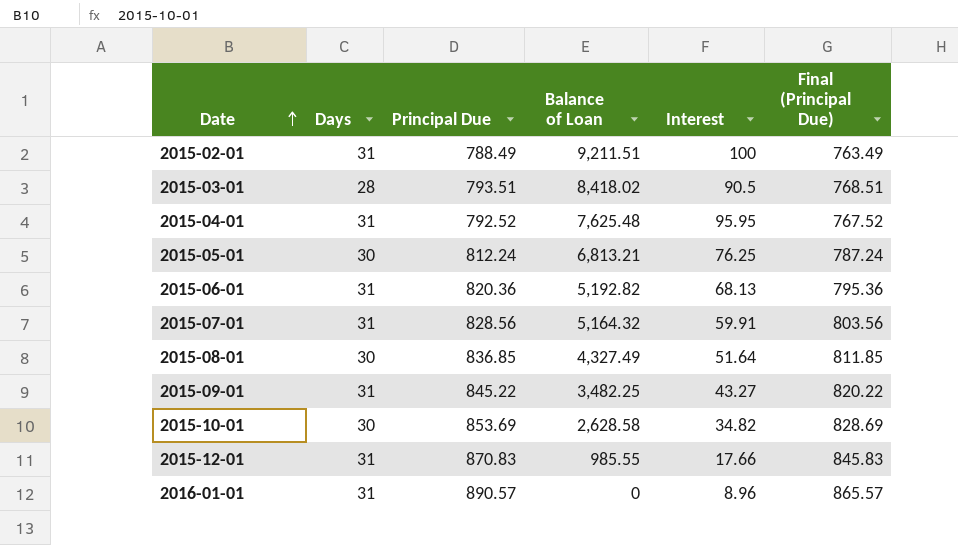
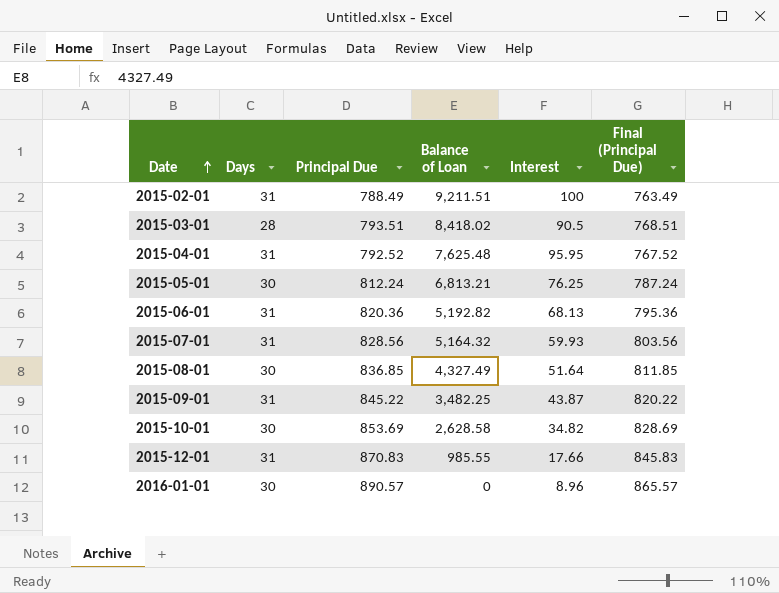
2015-07-01 | Interest: 59.91 -> 59.93
2015-09-01 | Interest: 43.27 -> 43.87
2016-01-01 | Days: 31 -> 30

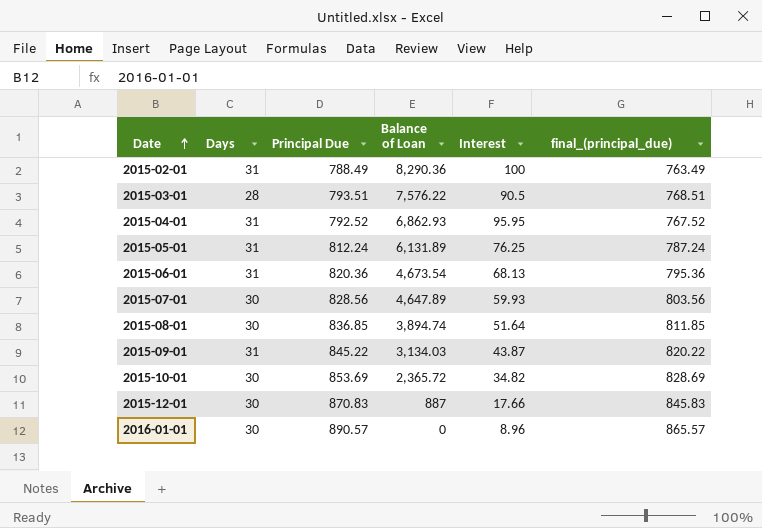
column name: Final (Principal Due) -> final_(principal_due)
2015-02-01 | Balance of Loan: 9,211.51 -> 8,290.36
2015-03-01 | Balance of Loan: 8,418.02 -> 7,576.22
2015-04-01 | Balance of Loan: 7,625.48 -> 6,862.93
2015-05-01 | Days: 30 -> 31
2015-05-01 | Balance of Loan: 6,813.21 -> 6,131.89
2015-06-01 | Balance of Loan: 5,192.82 -> 4,673.54
2015-07-01 | Days: 31 -> 30
2015-07-01 | Balance of Loan: 5,164.32 -> 4,647.89
2015-08-01 | Balance of Loan: 4,327.49 -> 3,894.74
2015-09-01 | Balance of Loan: 3,482.25 -> 3,134.03
2015-10-01 | Balance of Loan: 2,628.58 -> 2,365.72
2015-12-01 | Days: 31 -> 30
2015-12-01 | Balance of Loan: 985.55 -> 887

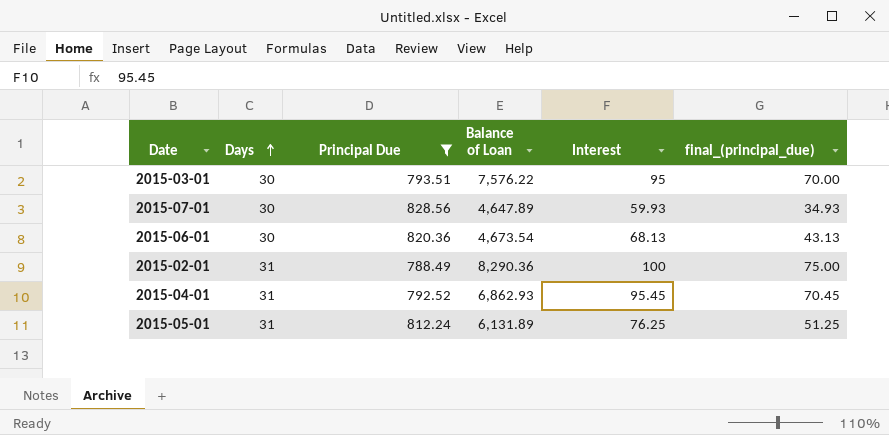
filter: none -> Principal Due <= 828.56
row order: Date ascending -> Days ascending
column final_(principal_due) | formula: [Principal Due] - 25 -> [Interest] - 25
2015-03-01 | Days: 28 -> 30
2015-03-01 | Interest: 90.5 -> 95
2015-06-01 | Days: 31 -> 30
2015-04-01 | Interest: 95.95 -> 95.45

